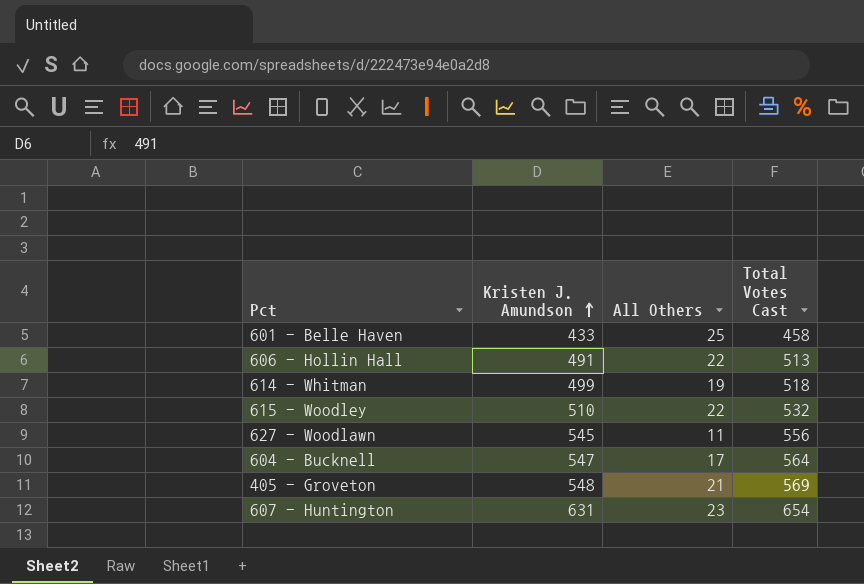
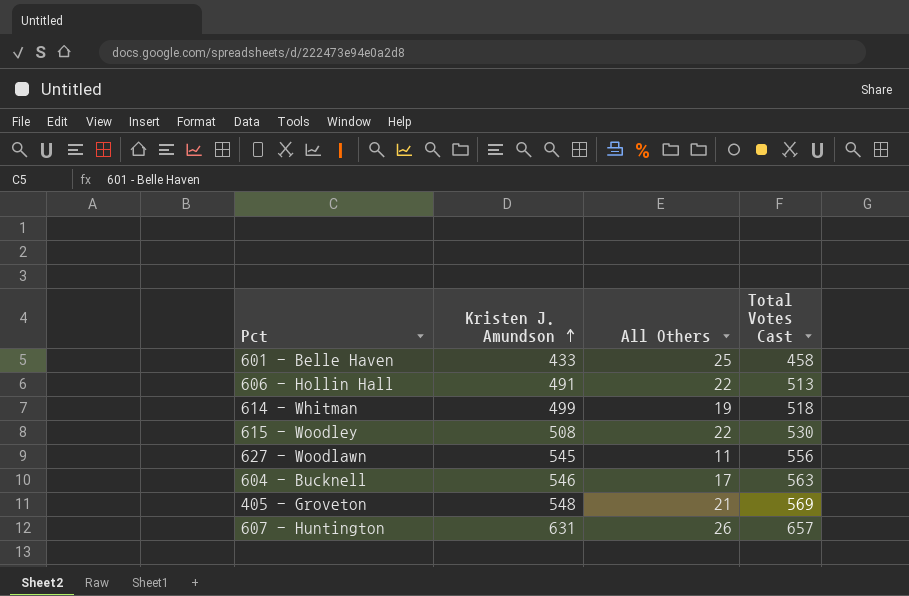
615 - Woodley | Kristen J. Amundson: 510 -> 508
615 - Woodley | Total Votes Cast: 532 -> 530
604 - Bucknell | Kristen J. Amundson: 547 -> 546
604 - Bucknell | Total Votes Cast: 564 -> 563
607 - Huntington | All Others: 23 -> 26
607 - Huntington | Total Votes Cast: 654 -> 657

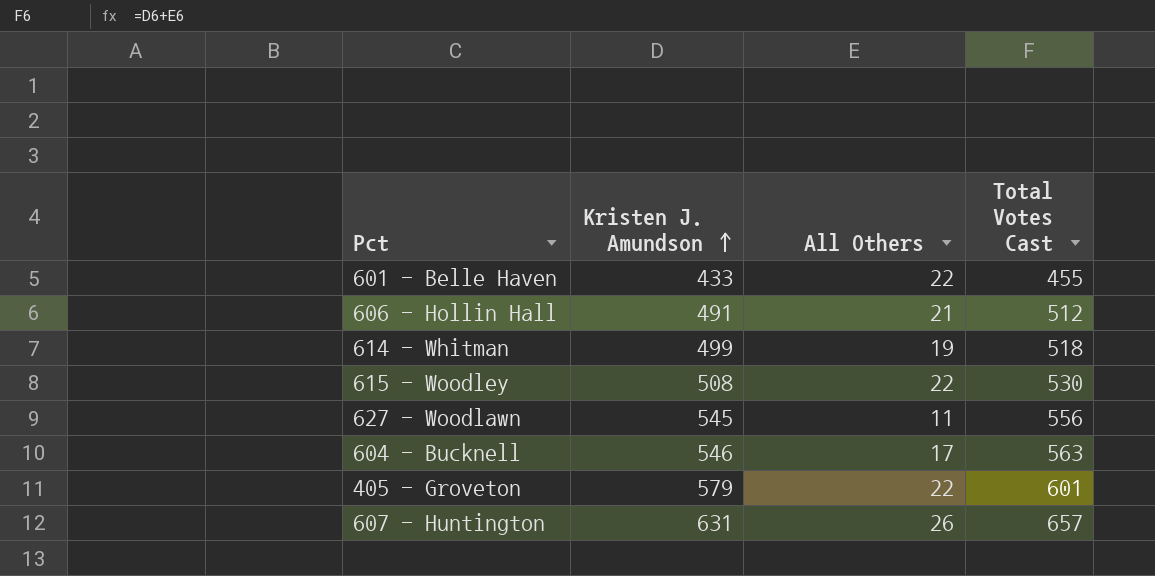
601 - Belle Haven | All Others: 25 -> 22
601 - Belle Haven | Total Votes Cast: 458 -> 455
606 - Hollin Hall | All Others: 22 -> 21
606 - Hollin Hall | Total Votes Cast: 513 -> 512
405 - Groveton | Kristen J. Amundson: 548 -> 579
405 - Groveton | All Others: 21 -> 22
405 - Groveton | Total Votes Cast: 569 -> 601

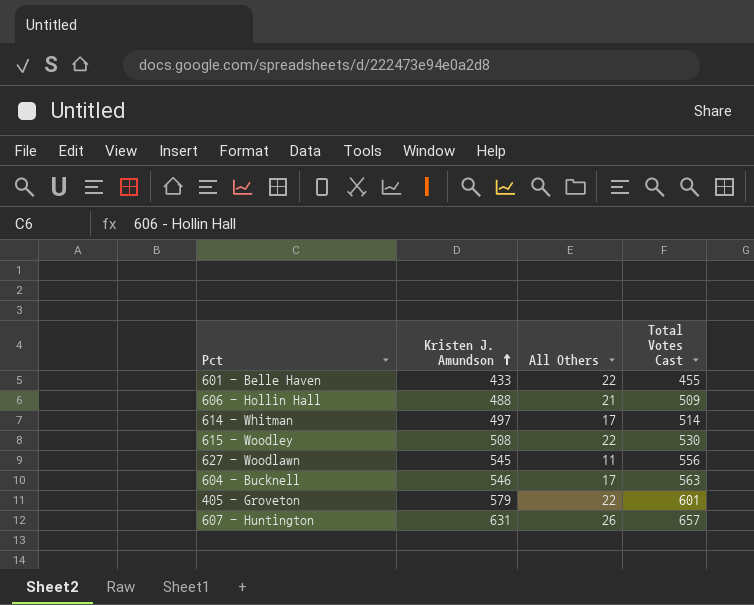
606 - Hollin Hall | Kristen J. Amundson: 491 -> 488
606 - Hollin Hall | Total Votes Cast: 512 -> 509
614 - Whitman | Kristen J. Amundson: 499 -> 497
614 - Whitman | All Others: 19 -> 17
614 - Whitman | Total Votes Cast: 518 -> 514

